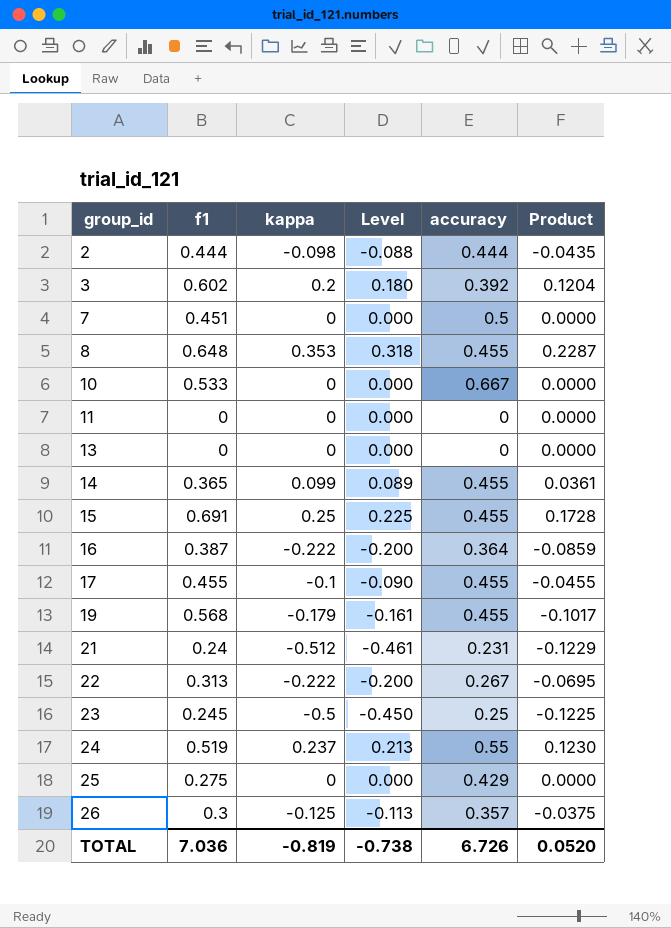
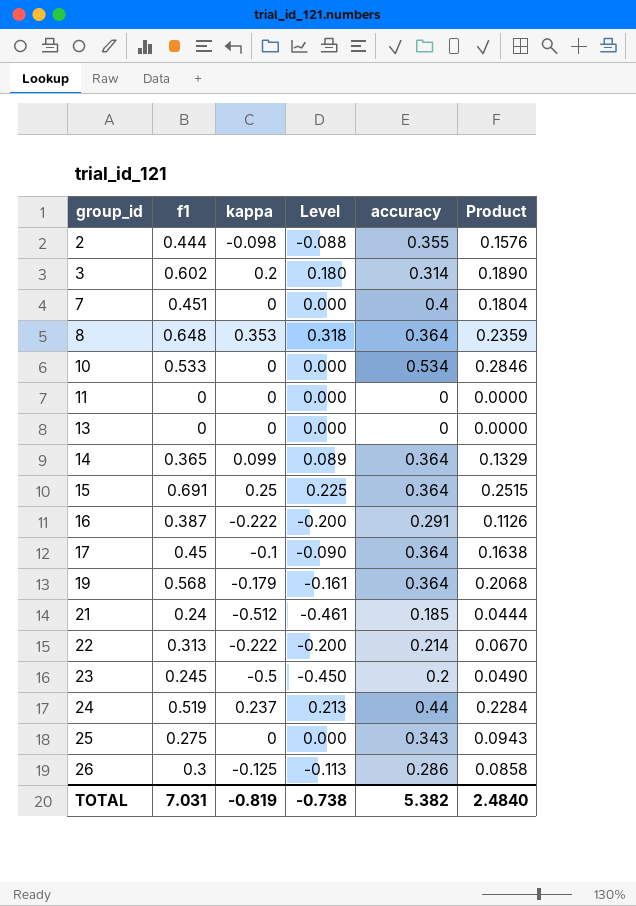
column Product | formula: [f1] * [kappa] -> [f1] * [accuracy]
2 | accuracy: 0.444 -> 0.355
3 | accuracy: 0.392 -> 0.314
7 | accuracy: 0.5 -> 0.4
8 | accuracy: 0.455 -> 0.364
10 | accuracy: 0.667 -> 0.534
14 | accuracy: 0.455 -> 0.364
15 | accuracy: 0.455 -> 0.364
16 | accuracy: 0.364 -> 0.291
17 | f1: 0.455 -> 0.45
17 | accuracy: 0.455 -> 0.364
19 | accuracy: 0.455 -> 0.364
21 | accuracy: 0.231 -> 0.185
22 | accuracy: 0.267 -> 0.214
23 | accuracy: 0.25 -> 0.2
24 | accuracy: 0.55 -> 0.44
25 | accuracy: 0.429 -> 0.343
26 | accuracy: 0.357 -> 0.286
TOTAL | f1: 7.036 -> 7.031
TOTAL | accuracy: 6.726 -> 5.382
TOTAL | Product: 0.0520 -> 2.4840

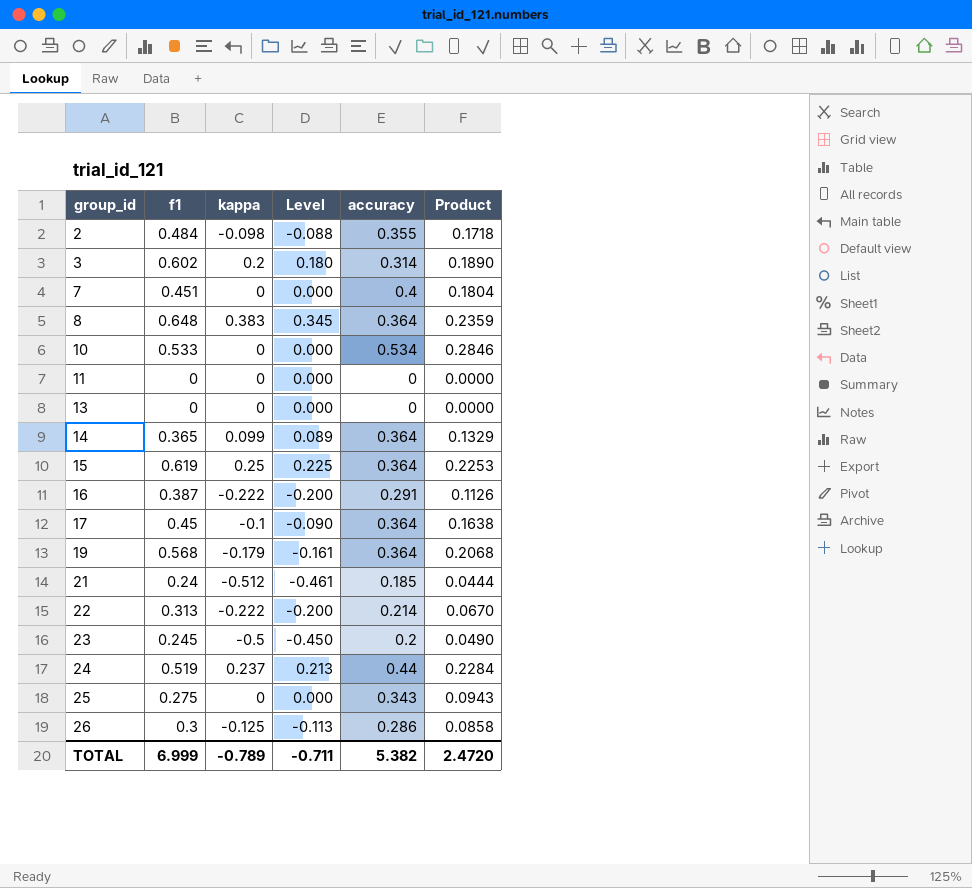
2 | f1: 0.444 -> 0.484
2 | Product: 0.1576 -> 0.1718
8 | kappa: 0.353 -> 0.383
8 | Level: 0.318 -> 0.345
15 | f1: 0.691 -> 0.619
15 | Product: 0.2515 -> 0.2253
TOTAL | f1: 7.031 -> 6.999
TOTAL | kappa: -0.819 -> -0.789
TOTAL | Level: -0.738 -> -0.711
TOTAL | Product: 2.4840 -> 2.4720

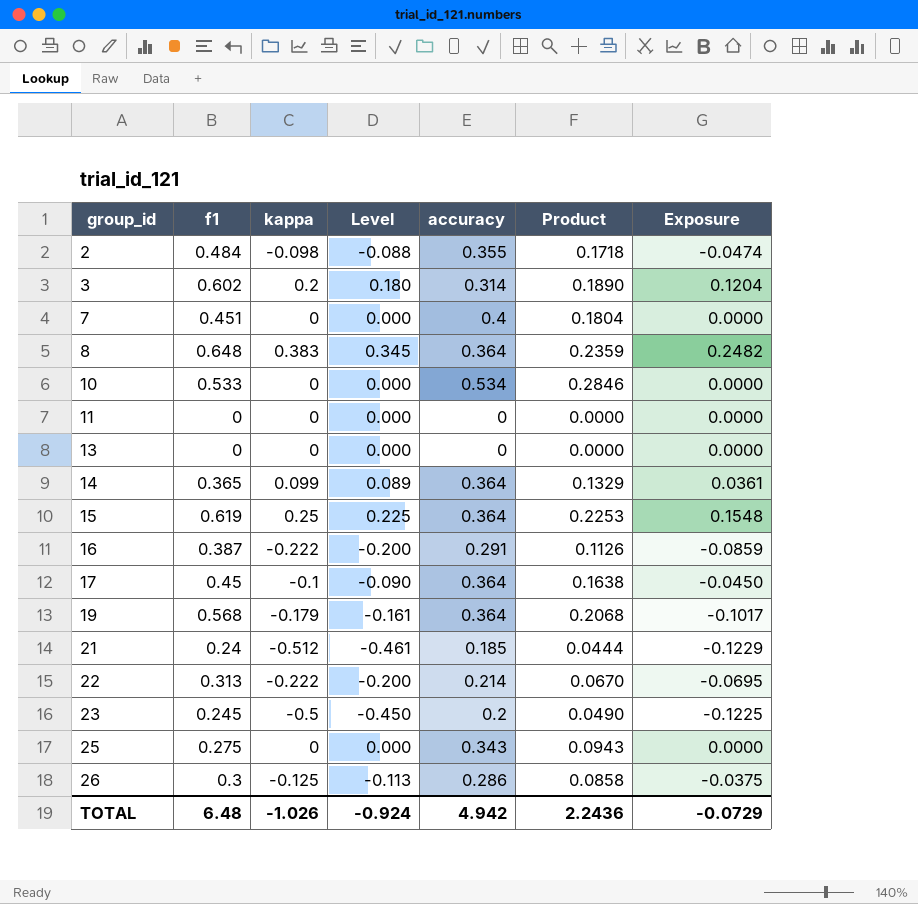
column Exposure | formula: none -> [f1] * [kappa]
row 24: 0.519 | 0.237 | 0.213 | 0.44 | 0.2284 -> none
TOTAL | f1: 6.999 -> 6.48
TOTAL | kappa: -0.789 -> -1.026
TOTAL | Level: -0.711 -> -0.924
TOTAL | accuracy: 5.382 -> 4.942
TOTAL | Product: 2.4720 -> 2.2436

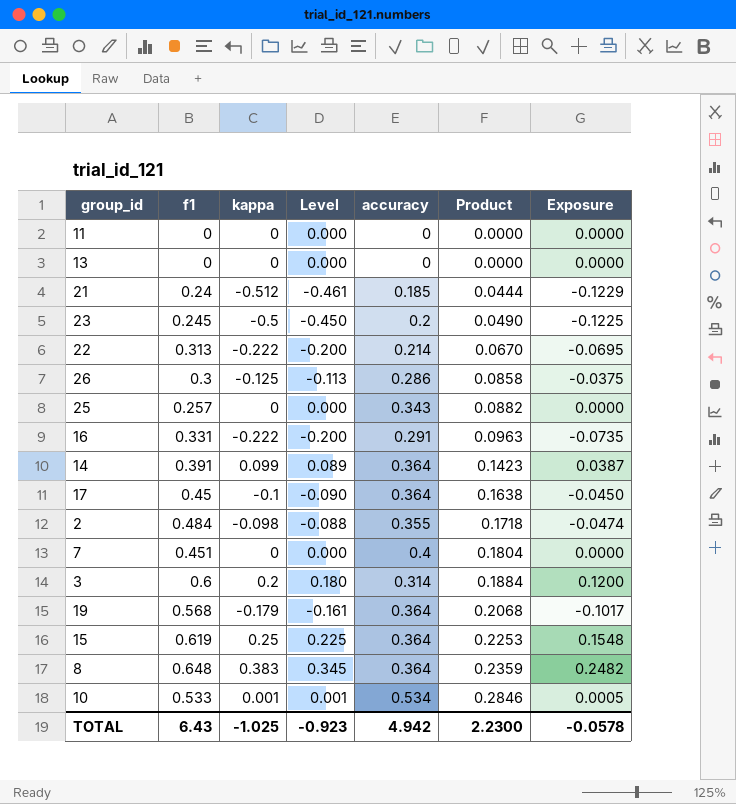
row order: group_id ascending -> Product ascending
25 | f1: 0.275 -> 0.257
25 | Product: 0.0943 -> 0.0882
16 | f1: 0.387 -> 0.331
16 | Product: 0.1126 -> 0.0963
16 | Exposure: -0.0859 -> -0.0735
14 | f1: 0.365 -> 0.391
14 | Product: 0.1329 -> 0.1423
14 | Exposure: 0.0361 -> 0.0387
3 | f1: 0.602 -> 0.6
3 | Product: 0.1890 -> 0.1884
3 | Exposure: 0.1204 -> 0.1200
10 | kappa: 0 -> 0.001
10 | Level: 0.000 -> 0.001
10 | Exposure: 0.0000 -> 0.0005
TOTAL | f1: 6.48 -> 6.43
TOTAL | kappa: -1.026 -> -1.025
TOTAL | Level: -0.924 -> -0.923
TOTAL | Product: 2.2436 -> 2.2300
TOTAL | Exposure: -0.0729 -> -0.0578

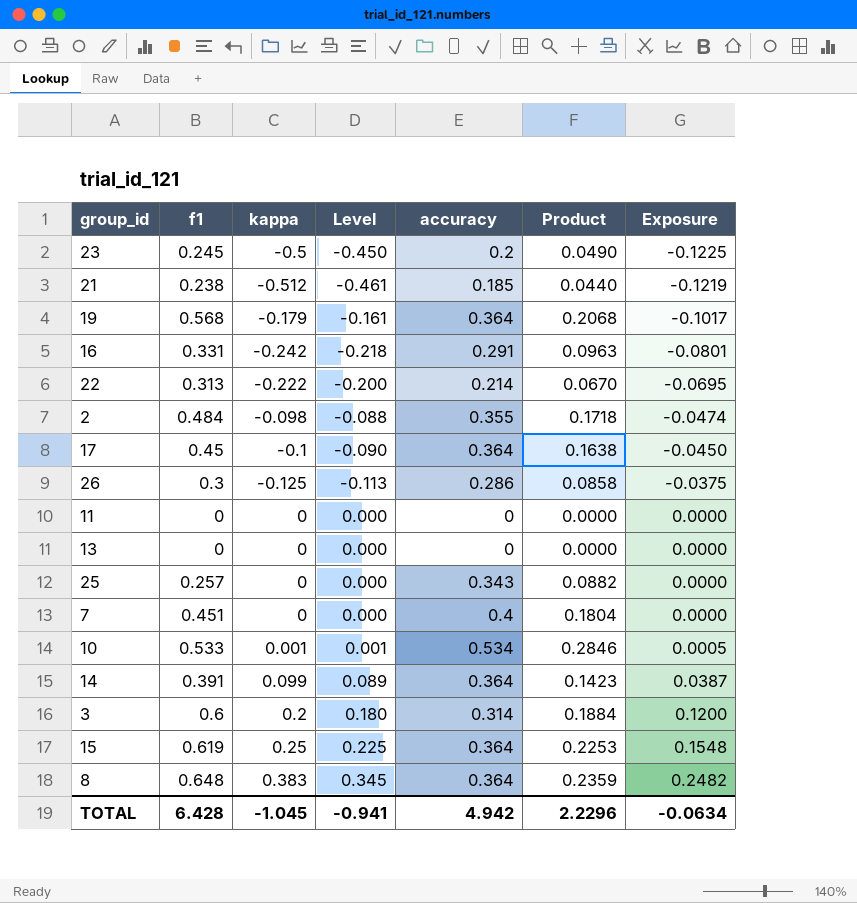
row order: Product ascending -> Exposure ascending
21 | f1: 0.24 -> 0.238
21 | Product: 0.0444 -> 0.0440
21 | Exposure: -0.1229 -> -0.1219
16 | kappa: -0.222 -> -0.242
16 | Level: -0.200 -> -0.218
16 | Exposure: -0.0735 -> -0.0801
TOTAL | f1: 6.43 -> 6.428
TOTAL | kappa: -1.025 -> -1.045
TOTAL | Level: -0.923 -> -0.941
TOTAL | Product: 2.2300 -> 2.2296
TOTAL | Exposure: -0.0578 -> -0.0634

